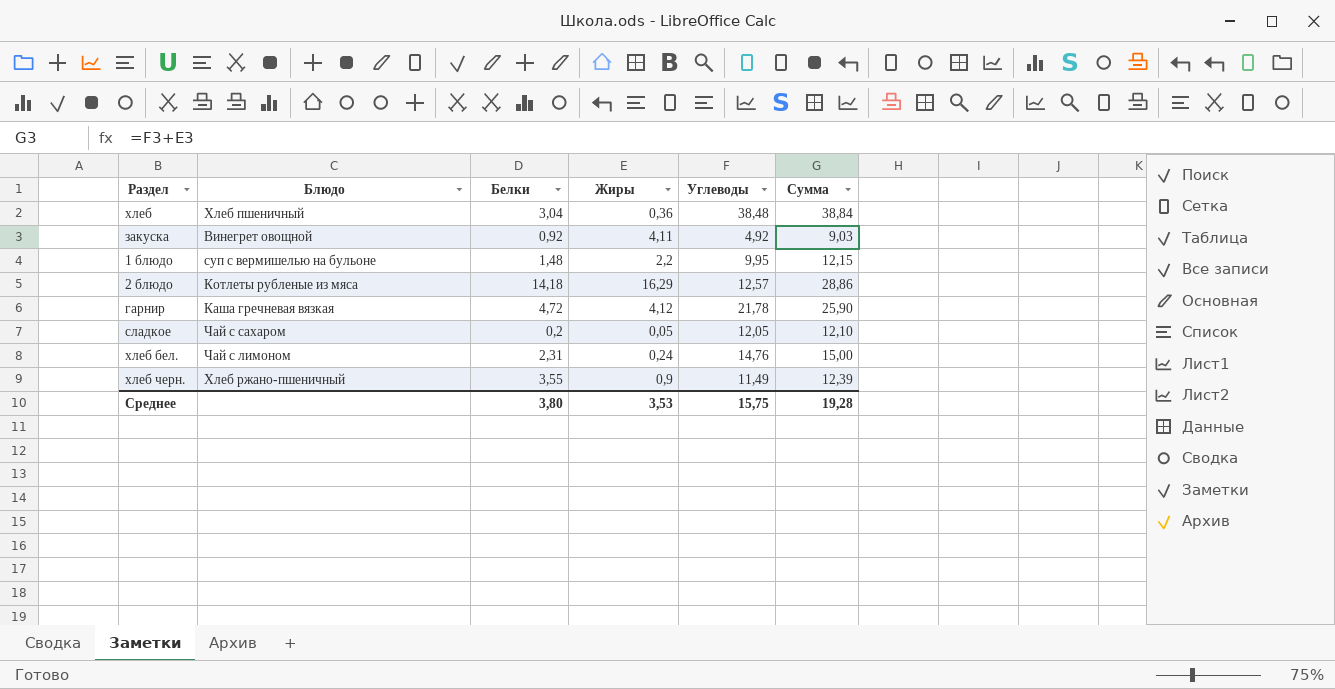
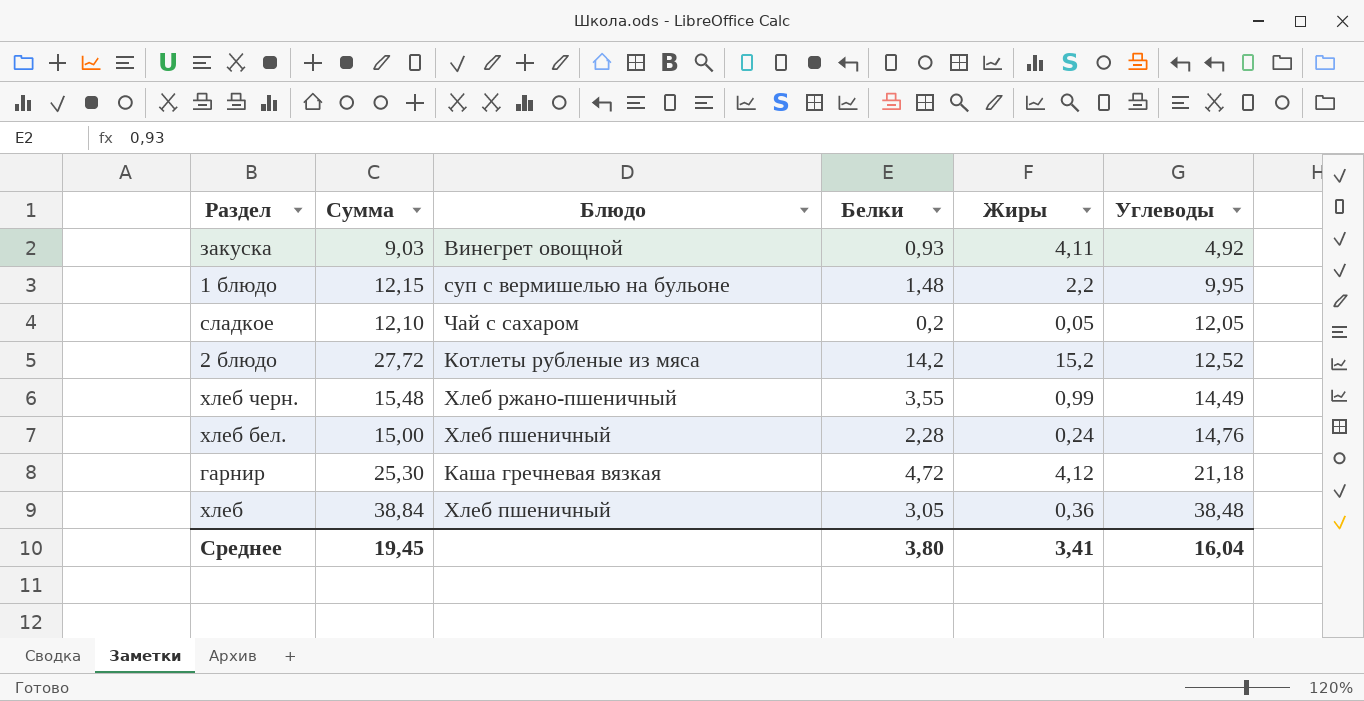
row order: none -> Углеводы ascending
column Сумма | position: 6 -> 2
закуска | Белки: 0,92 -> 0,93
2 блюдо | Сумма: 28,86 -> 27,72
2 блюдо | Белки: 14,18 -> 14,2
2 блюдо | Жиры: 16,29 -> 15,2
2 блюдо | Углеводы: 12,57 -> 12,52
хлеб черн. | Сумма: 12,39 -> 15,48
хлеб черн. | Жиры: 0,9 -> 0,99
хлеб черн. | Углеводы: 11,49 -> 14,49
хлеб бел. | Блюдо: Чай с лимоном -> Хлеб пшеничный
хлеб бел. | Белки: 2,31 -> 2,28
гарнир | Сумма: 25,90 -> 25,30
гарнир | Углеводы: 21,78 -> 21,18
хлеб | Белки: 3,04 -> 3,05
Среднее | Сумма: 19,28 -> 19,45
Среднее | Жиры: 3,53 -> 3,41
Среднее | Углеводы: 15,75 -> 16,04

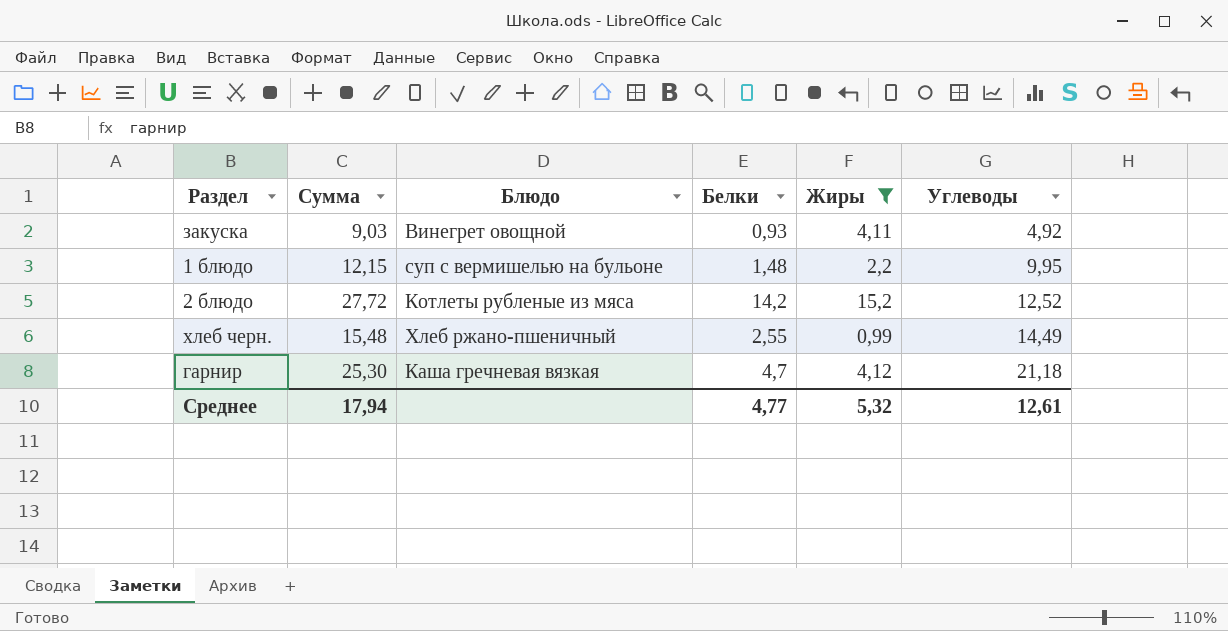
filter: none -> Жиры >= 0,99
хлеб черн. | Белки: 3,55 -> 2,55
гарнир | Белки: 4,72 -> 4,7
Среднее | Сумма: 19,45 -> 17,94
Среднее | Белки: 3,80 -> 4,77
Среднее | Жиры: 3,41 -> 5,32
Среднее | Углеводы: 16,04 -> 12,61

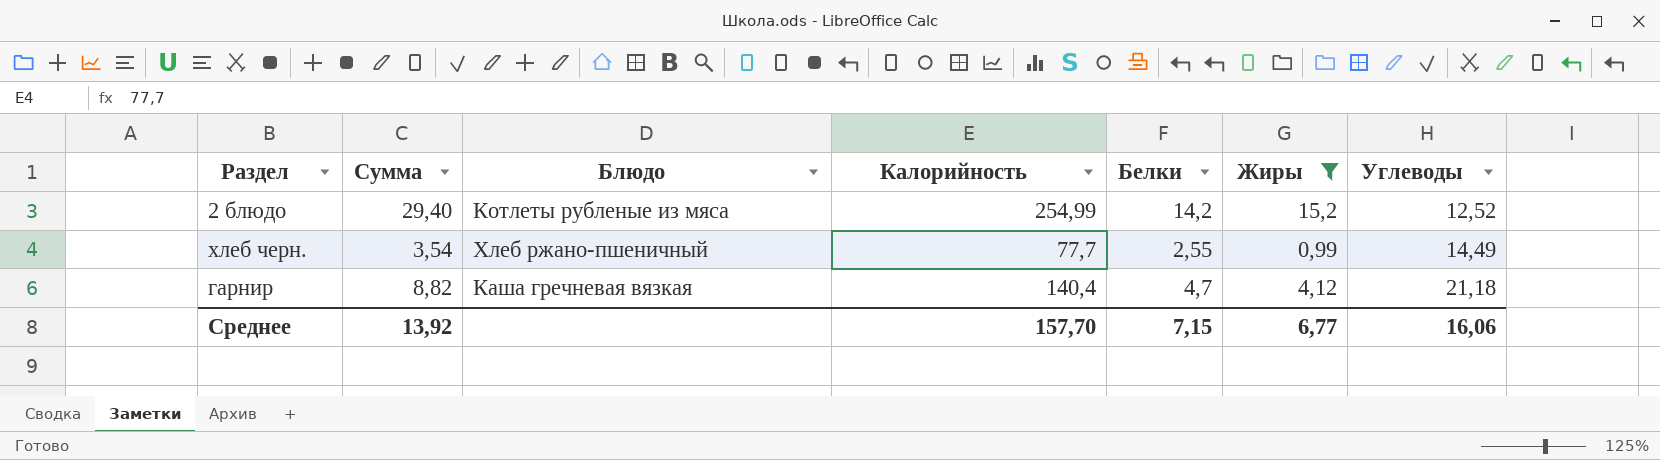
column Сумма | formula: [Жиры] + [Углеводы] -> [Белки] + [Жиры]
column Калорийность | position: none -> 4
row закуска: 9,03 | Винегрет овощной | 0,93 | 4,11 | 4,92 -> none
row 1 блюдо: 12,15 | суп с вермишелью на бульоне | 1,48 | 2,2 | 9,95 -> none
Среднее | Сумма: 17,94 -> 13,92
Среднее | Белки: 4,77 -> 7,15
Среднее | Жиры: 5,32 -> 6,77
Среднее | Углеводы: 12,61 -> 16,06

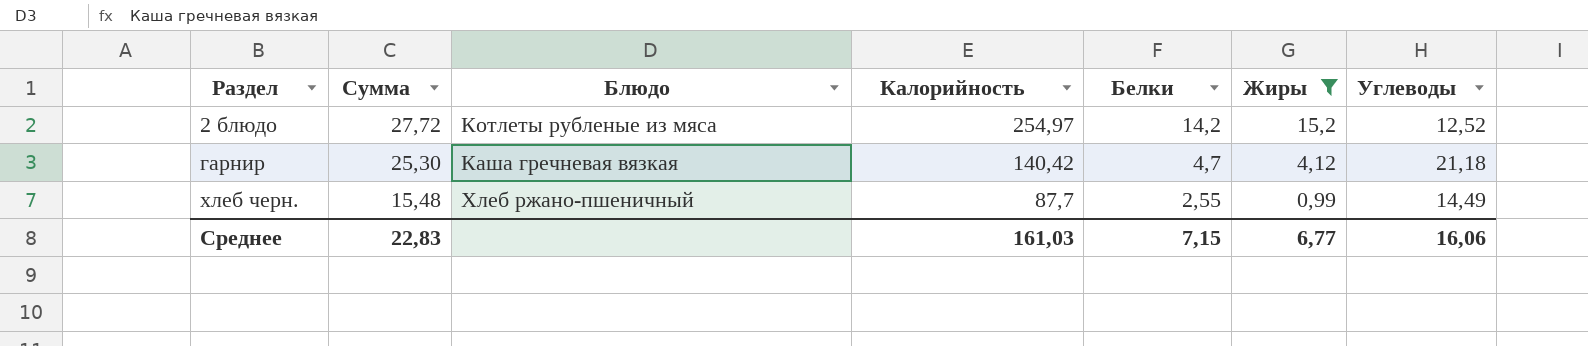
row order: Углеводы ascending -> Раздел ascending
column Сумма | formula: [Белки] + [Жиры] -> [Жиры] + [Углеводы]
2 блюдо | Калорийность: 254,99 -> 254,97
гарнир | Калорийность: 140,4 -> 140,42
хлеб черн. | Калорийность: 77,7 -> 87,7
Среднее | Сумма: 13,92 -> 22,83
Среднее | Калорийность: 157,70 -> 161,03

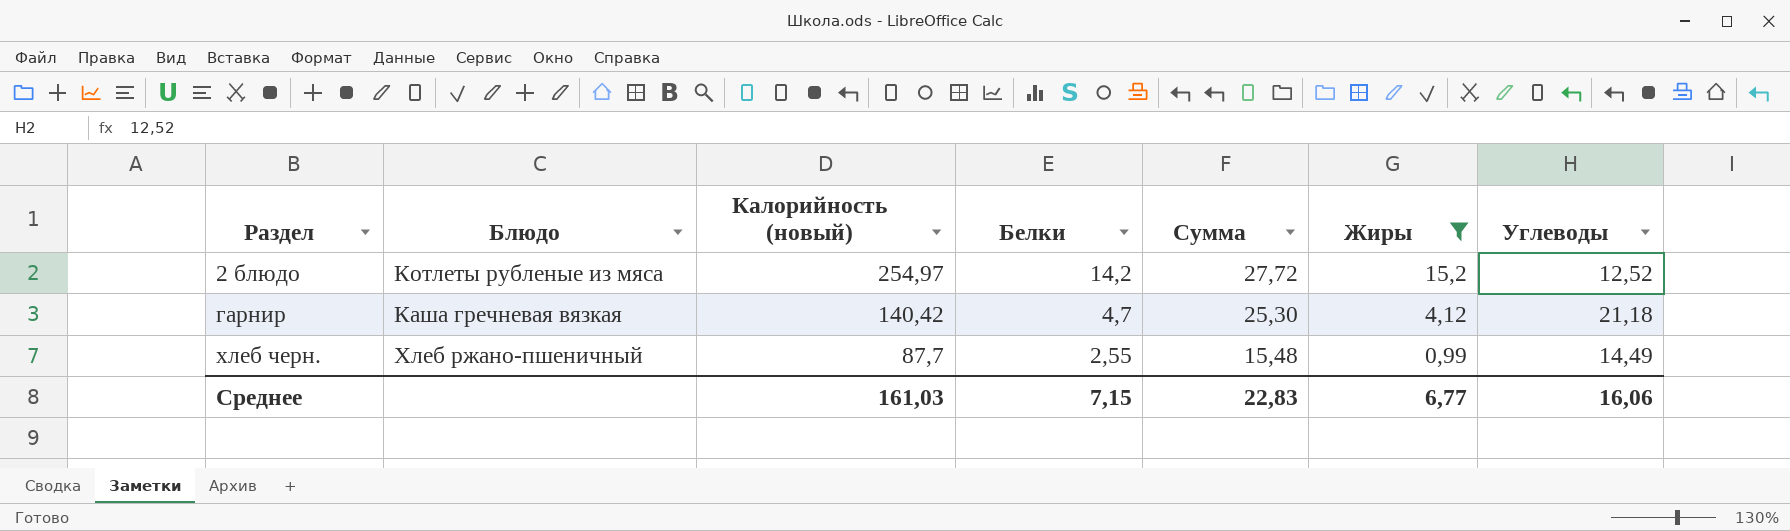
column name: Калорийность -> Калорийность (новый)
column Сумма | position: 2 -> 5

